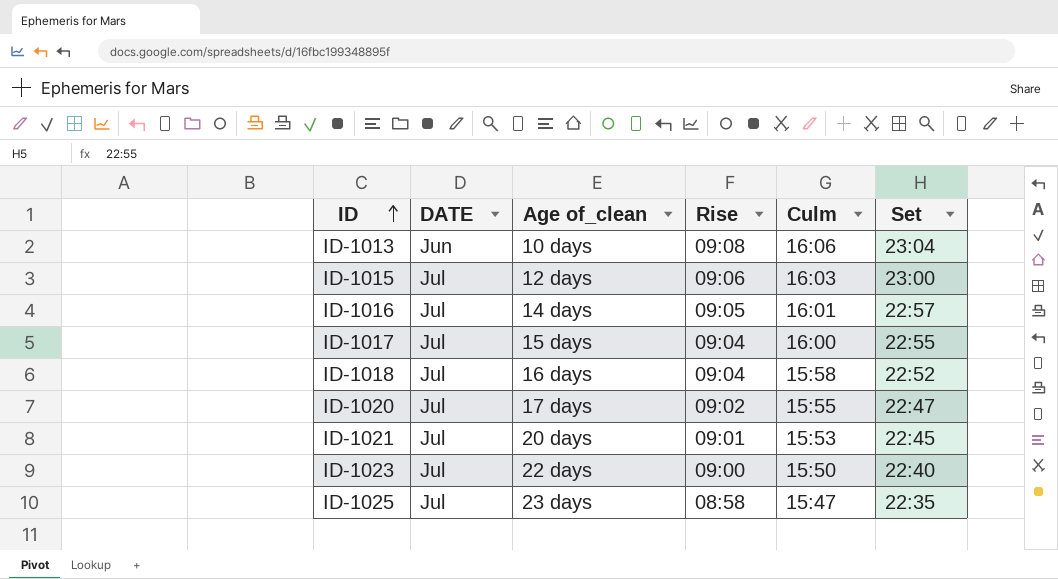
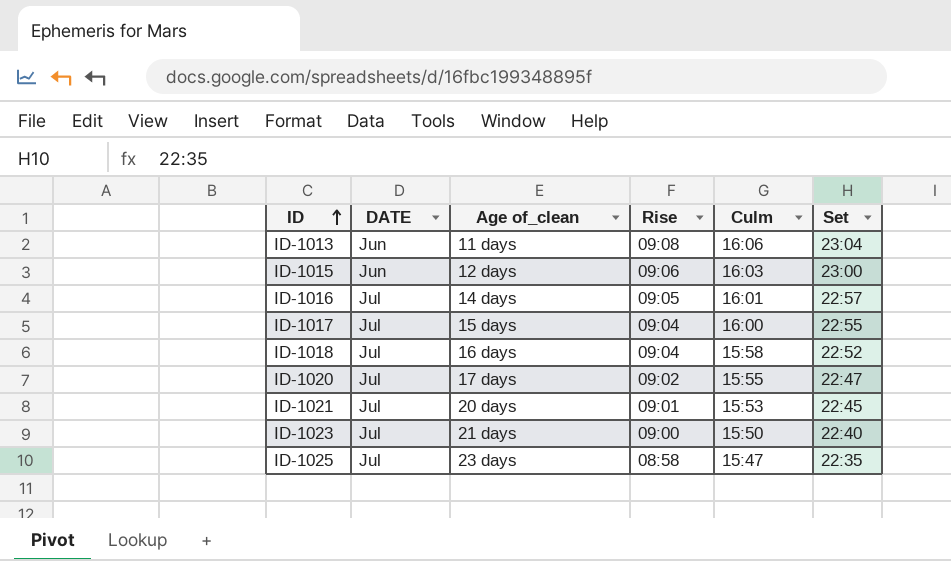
ID-1013 | Age of_clean: 10 days -> 11 days
ID-1015 | DATE: Jul -> Jun
ID-1023 | Age of_clean: 22 days -> 21 days

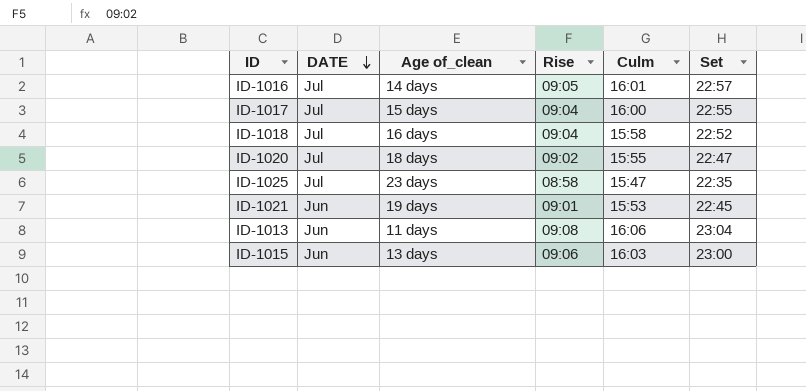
row order: ID ascending -> DATE descending
row ID-1023: Jul | 21 days | 09:00 | 15:50 | 22:40 -> none
ID-1020 | Age of_clean: 17 days -> 18 days
ID-1021 | DATE: Jul -> Jun
ID-1021 | Age of_clean: 20 days -> 19 days
ID-1015 | Age of_clean: 12 days -> 13 days

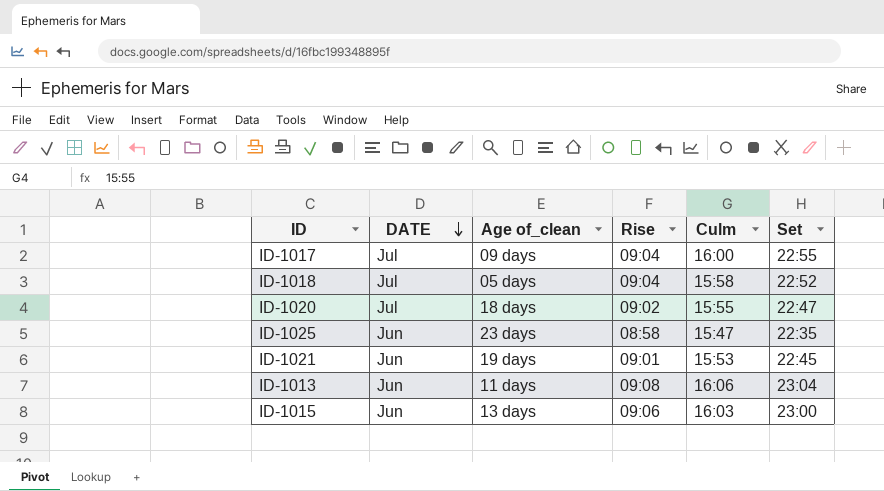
row ID-1016: Jul | 14 days | 09:05 | 16:01 | 22:57 -> none
ID-1017 | Age of_clean: 15 days -> 09 days
ID-1018 | Age of_clean: 16 days -> 05 days
ID-1025 | DATE: Jul -> Jun

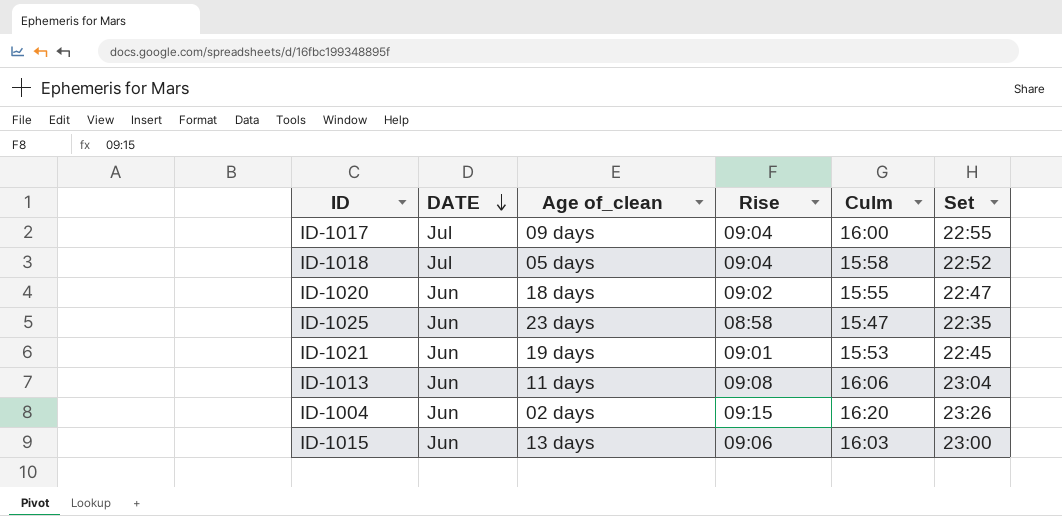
ID-1020 | DATE: Jul -> Jun
row ID-1004: none -> Jun | 02 days | 09:15 | 16:20 | 23:26

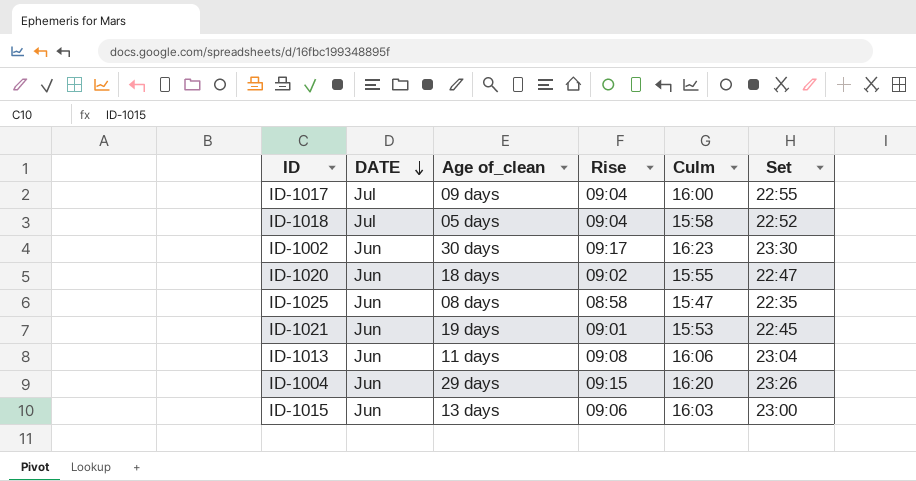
row ID-1002: none -> Jun | 30 days | 09:17 | 16:23 | 23:30
ID-1025 | Age of_clean: 23 days -> 08 days
ID-1004 | Age of_clean: 02 days -> 29 days

